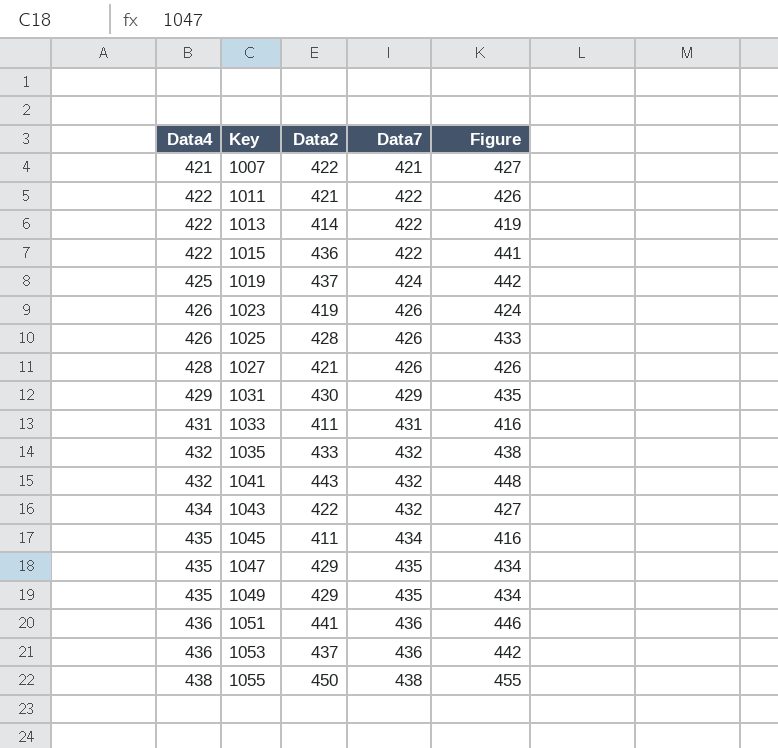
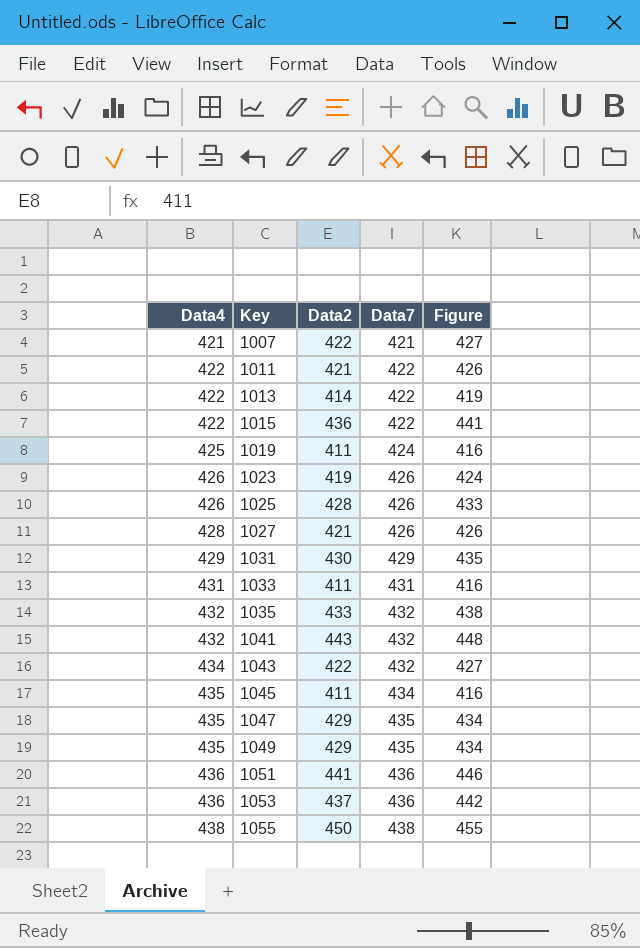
1019 | Data2: 437 -> 411
1019 | Figure: 442 -> 416

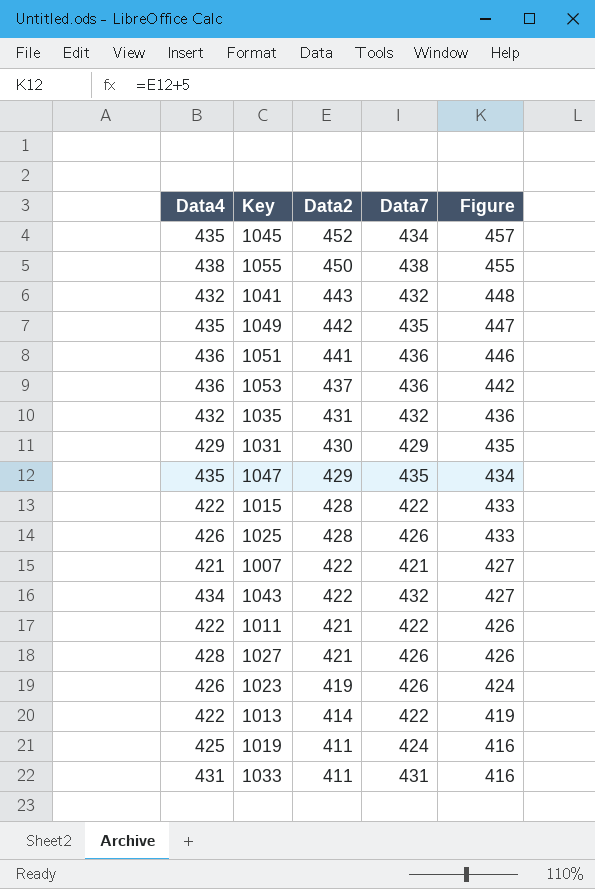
row order: Data4 ascending -> Data2 descending
1045 | Data2: 411 -> 452
1045 | Figure: 416 -> 457
1049 | Data2: 429 -> 442
1049 | Figure: 434 -> 447
1035 | Data2: 433 -> 431
1035 | Figure: 438 -> 436
1015 | Data2: 436 -> 428
1015 | Figure: 441 -> 433

